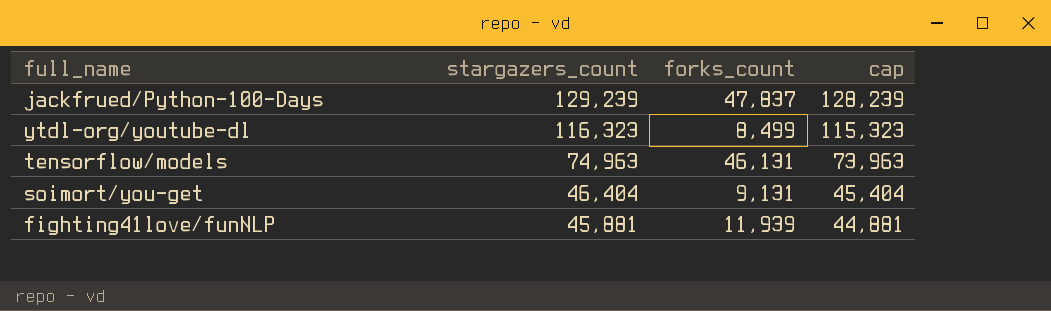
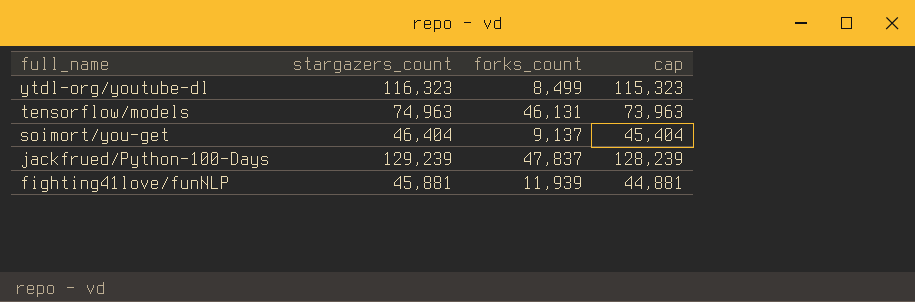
row order: stargazers_count descending -> full_name descending
soimort/you-get | forks_count: 9,131 -> 9,137

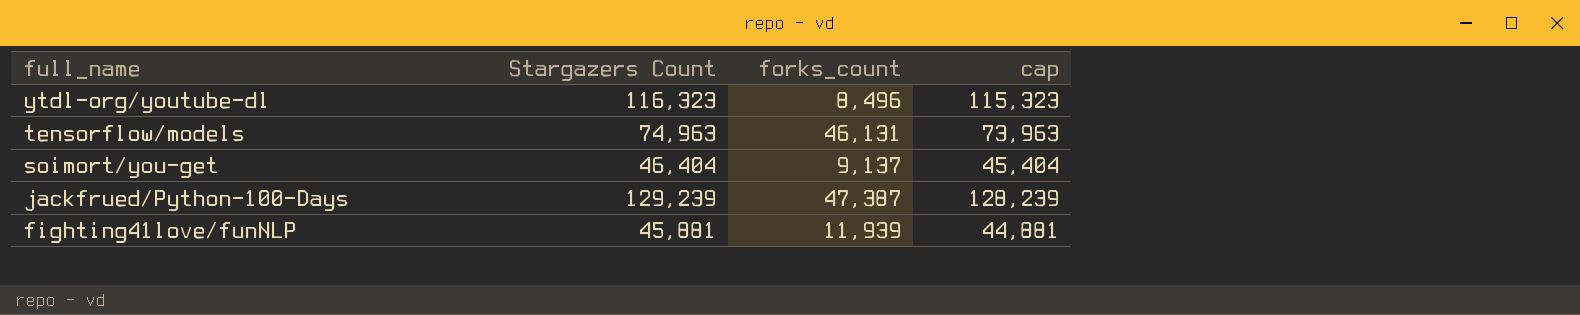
column name: stargazers_count -> Stargazers Count
ytdl-org/youtube-dl | forks_count: 8,499 -> 8,496
jackfrued/Python-100-Days | forks_count: 47,837 -> 47,387

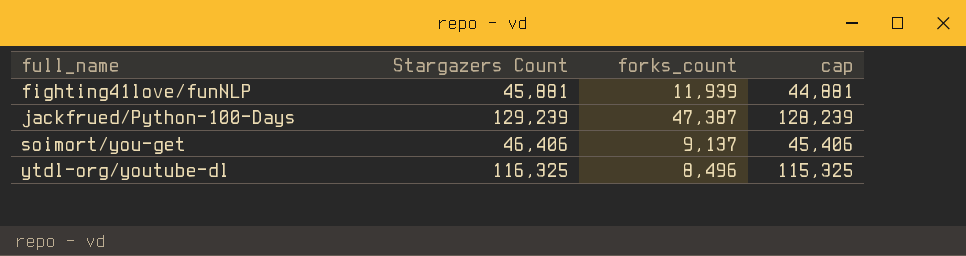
row order: full_name descending -> full_name ascending
row tensorflow/models: 74,963 | 46,131 | 73,963 -> none
soimort/you-get | Stargazers Count: 46,404 -> 46,406
soimort/you-get | cap: 45,404 -> 45,406
ytdl-org/youtube-dl | Stargazers Count: 116,323 -> 116,325
ytdl-org/youtube-dl | cap: 115,323 -> 115,325

